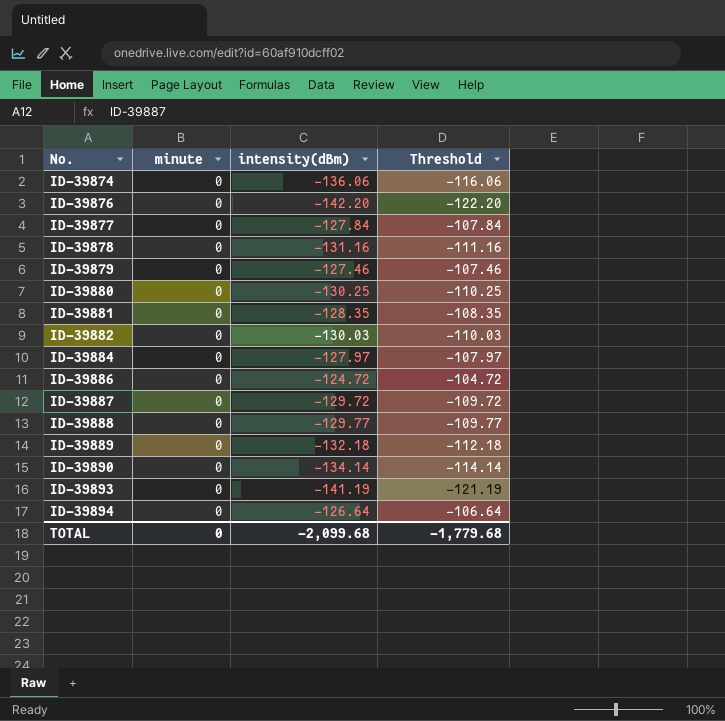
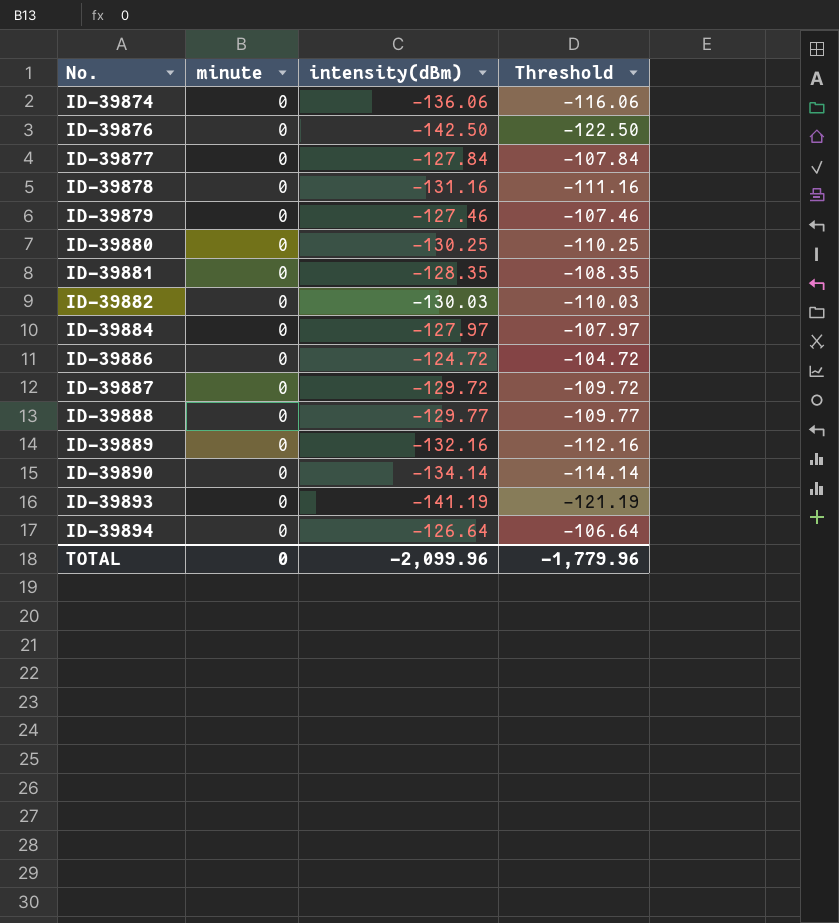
ID-39876 | intensity(dBm): -142.20 -> -142.50
ID-39876 | Threshold: -122.20 -> -122.50
ID-39889 | intensity(dBm): -132.18 -> -132.16
ID-39889 | Threshold: -112.18 -> -112.16
TOTAL | intensity(dBm): -2,099.68 -> -2,099.96
TOTAL | Threshold: -1,779.68 -> -1,779.96

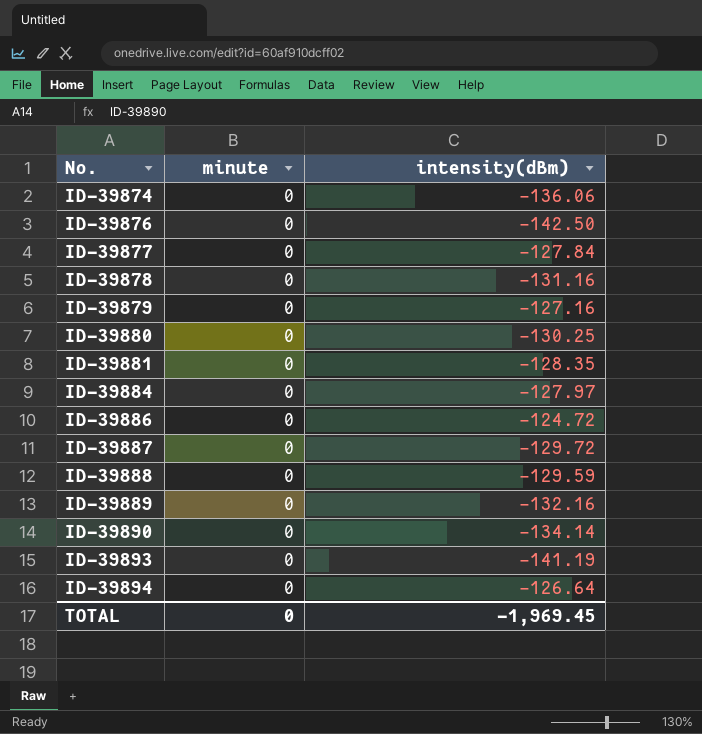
column Threshold | formula: [intensity(dBm)] + 20 -> none
row ID-39882: 0 | -130.03 | -110.03 -> none
ID-39879 | intensity(dBm): -127.46 -> -127.16
ID-39888 | intensity(dBm): -129.77 -> -129.59
TOTAL | intensity(dBm): -2,099.96 -> -1,969.45

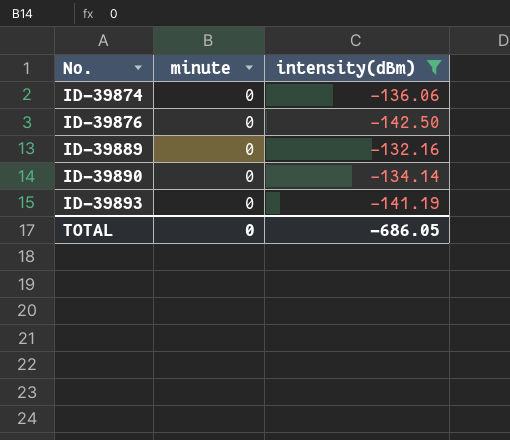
filter: none -> intensity(dBm) <= -132.16
TOTAL | intensity(dBm): -1,969.45 -> -686.05

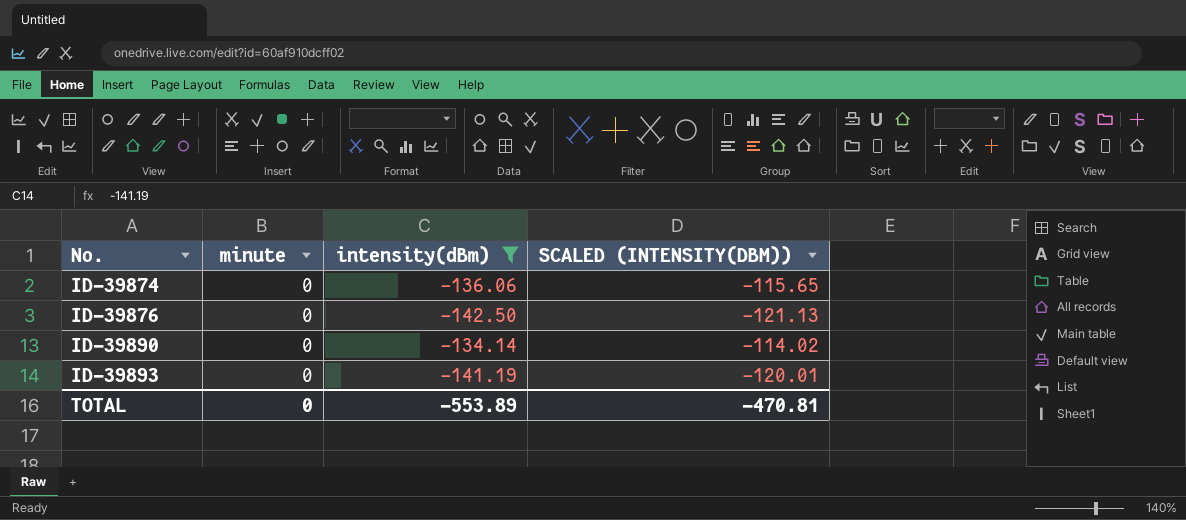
column SCALED (INTENSITY(DBM)) | formula: none -> [intensity(dBm)] * 0.85
row ID-39889: 0 | -132.16 -> none
TOTAL | intensity(dBm): -686.05 -> -553.89

